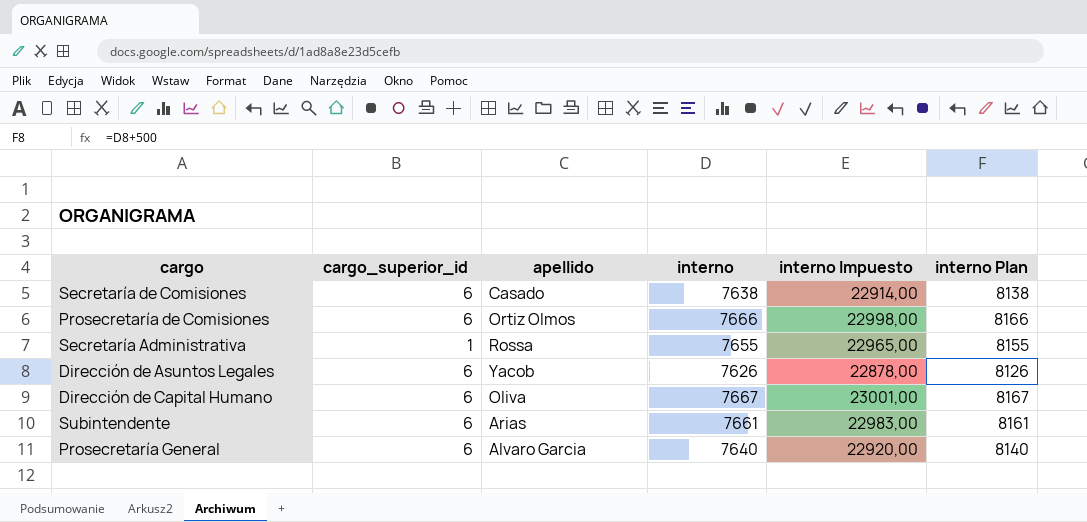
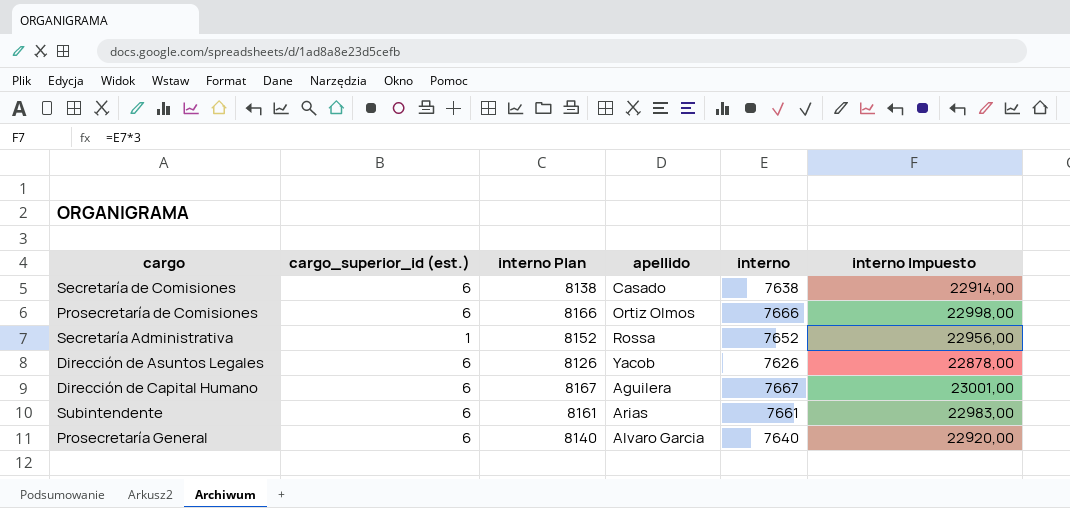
column name: cargo_superior_id -> cargo_superior_id (est.)
column interno Plan | position: 6 -> 3
Secretaría Administrativa | interno Plan: 8155 -> 8152
Secretaría Administrativa | interno: 7655 -> 7652
Secretaría Administrativa | interno Impuesto: 22965,00 -> 22956,00
Dirección de Capital Humano | apellido: Oliva -> Aguilera

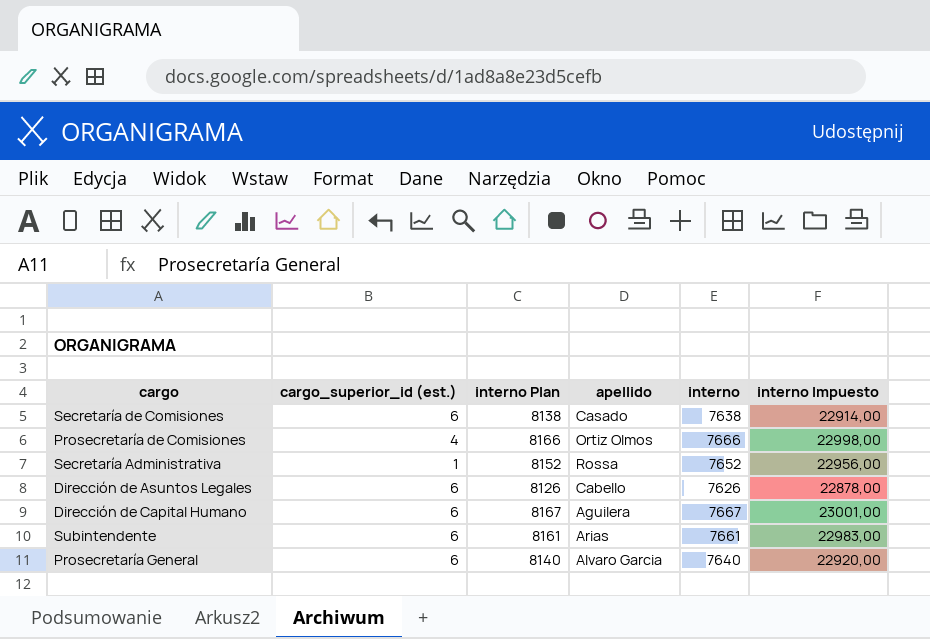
Prosecretaría de Comisiones | cargo_superior_id (est.): 6 -> 4
Dirección de Asuntos Legales | apellido: Yacob -> Cabello

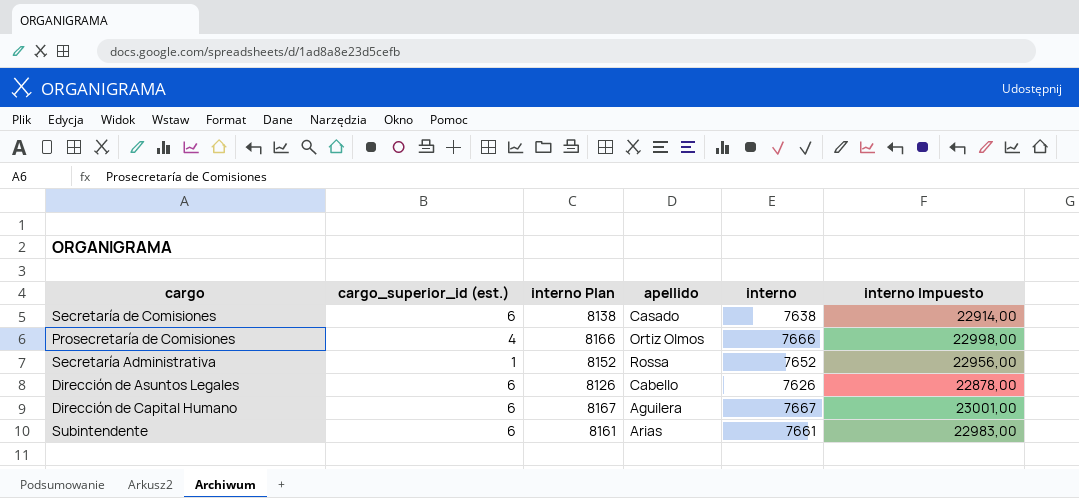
row Prosecretaría General: 6 | 8140 | Alvaro Garcia | 7640 | 22920,00 -> none

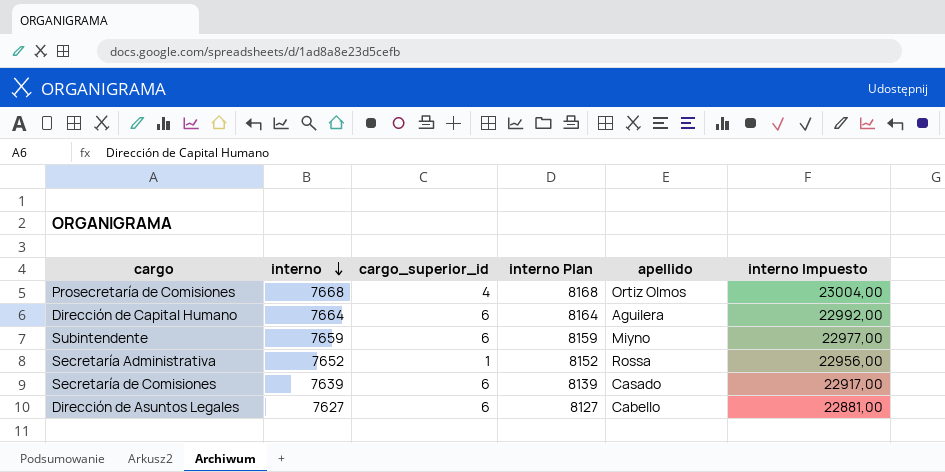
row order: none -> interno descending
column interno | position: 5 -> 2
column name: cargo_superior_id (est.) -> cargo_superior_id
Prosecretaría de Comisiones | interno: 7666 -> 7668
Prosecretaría de Comisiones | interno Plan: 8166 -> 8168
Prosecretaría de Comisiones | interno Impuesto: 22998,00 -> 23004,00
Dirección de Capital Humano | interno: 7667 -> 7664
Dirección de Capital Humano | interno Plan: 8167 -> 8164
Dirección de Capital Humano | interno Impuesto: 23001,00 -> 22992,00
Subintendente | interno: 7661 -> 7659
Subintendente | interno Plan: 8161 -> 8159
Subintendente | apellido: Arias -> Miyno
Subintendente | interno Impuesto: 22983,00 -> 22977,00
Secretaría de Comisiones | interno: 7638 -> 7639
Secretaría de Comisiones | interno Plan: 8138 -> 8139
Secretaría de Comisiones | interno Impuesto: 22914,00 -> 22917,00
Dirección de Asuntos Legales | interno: 7626 -> 7627
Dirección de Asuntos Legales | interno Plan: 8126 -> 8127
Dirección de Asuntos Legales | interno Impuesto: 22878,00 -> 22881,00

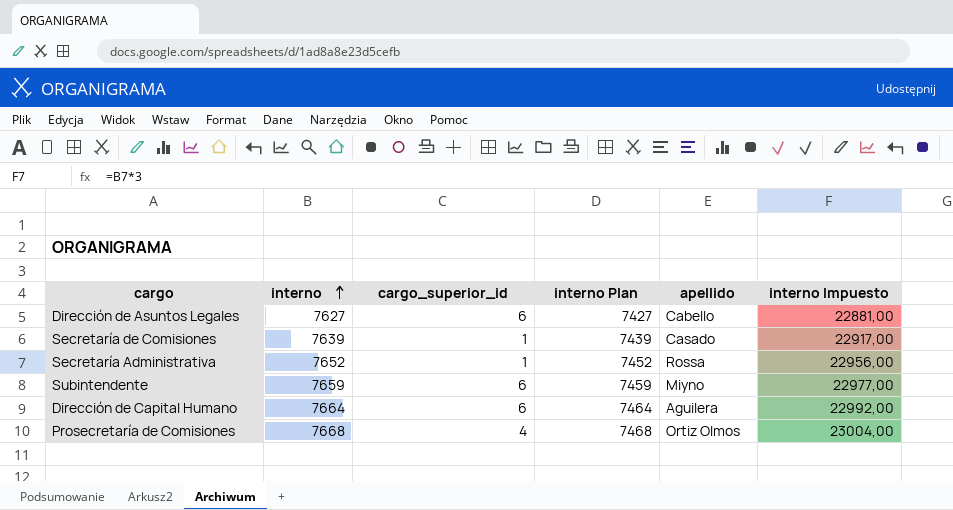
row order: interno descending -> interno ascending
column interno Plan | formula: [interno] + 500 -> [interno] - 200
Secretaría de Comisiones | cargo_superior_id: 6 -> 1

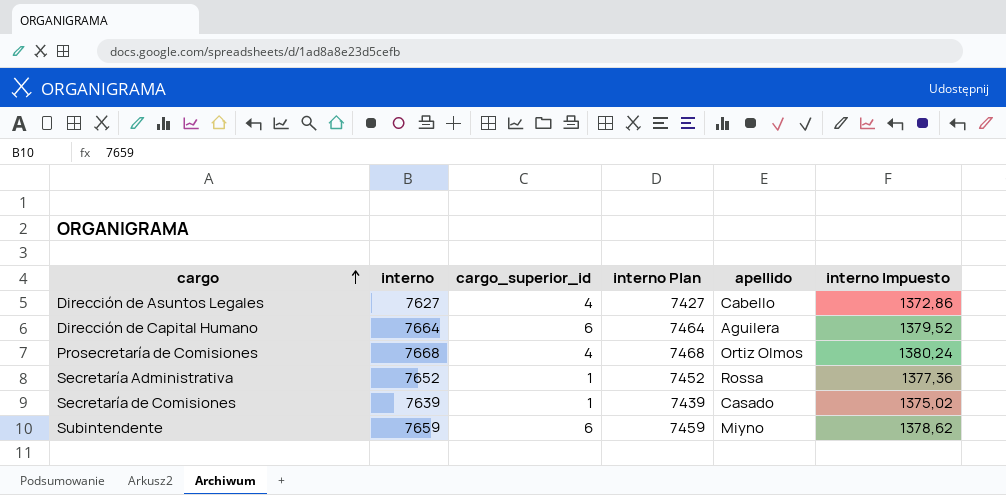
row order: interno ascending -> cargo ascending
column interno Impuesto | formula: [interno] * 3 -> [interno] * 0,18
Dirección de Asuntos Legales | cargo_superior_id: 6 -> 4

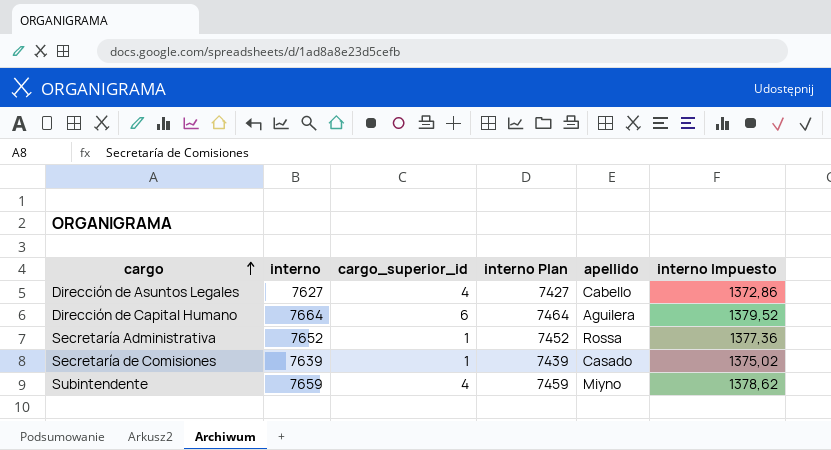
row Prosecretaría de Comisiones: 7668 | 4 | 7468 | Ortiz Olmos | 1380,24 -> none
Subintendente | cargo_superior_id: 6 -> 4

